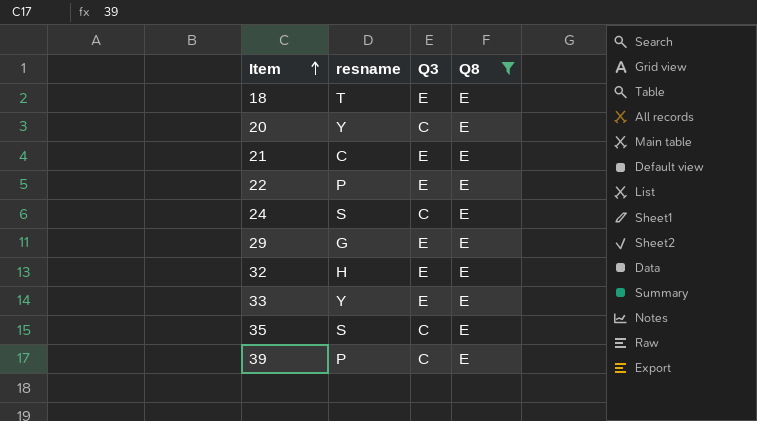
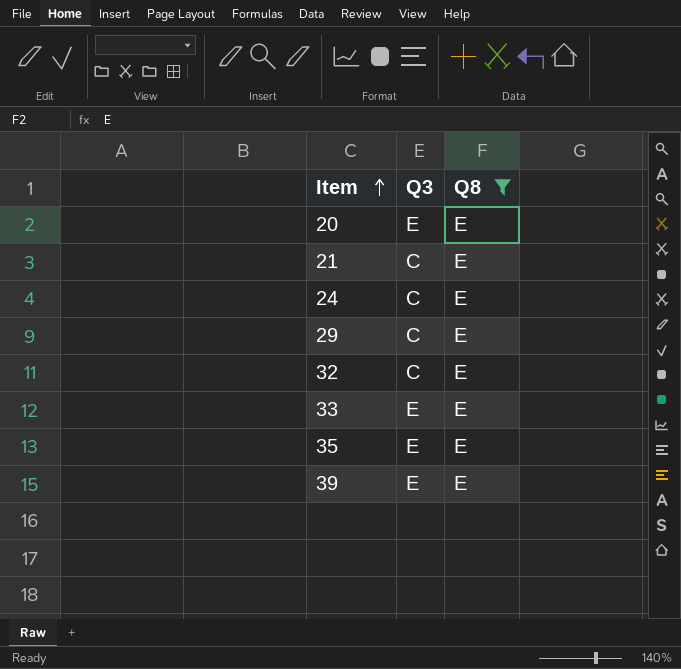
column resname | position: 2 -> none
row 18: T | E | E -> none
row 22: P | E | E -> none
20 | Q3: C -> E
21 | Q3: E -> C
29 | Q3: E -> C
32 | Q3: E -> C
35 | Q3: C -> E
39 | Q3: C -> E

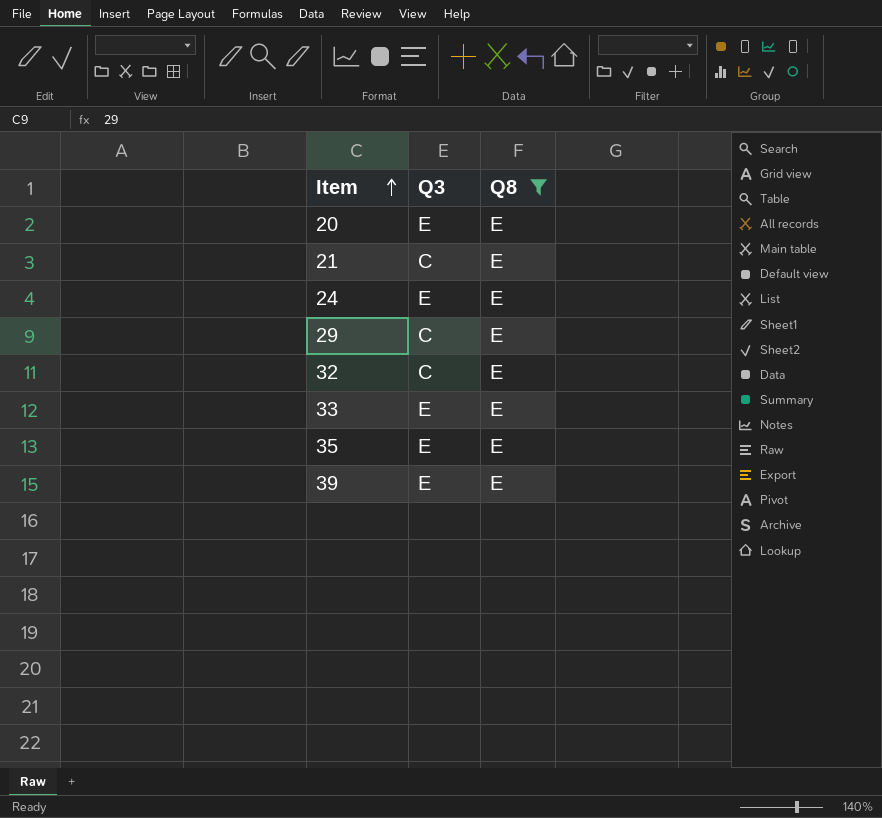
24 | Q3: C -> E

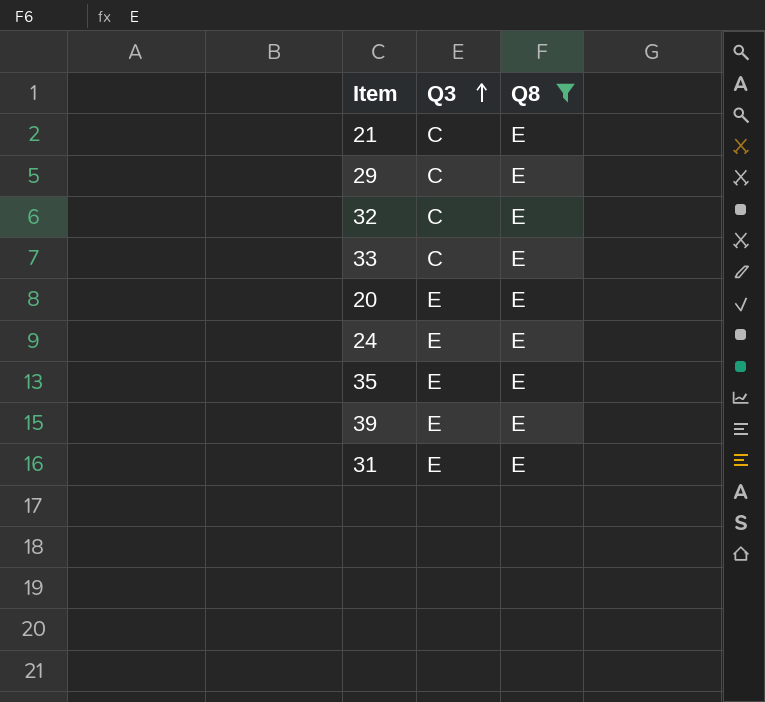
row order: Item ascending -> Q3 ascending
33 | Q3: E -> C
row 31: none -> E | E

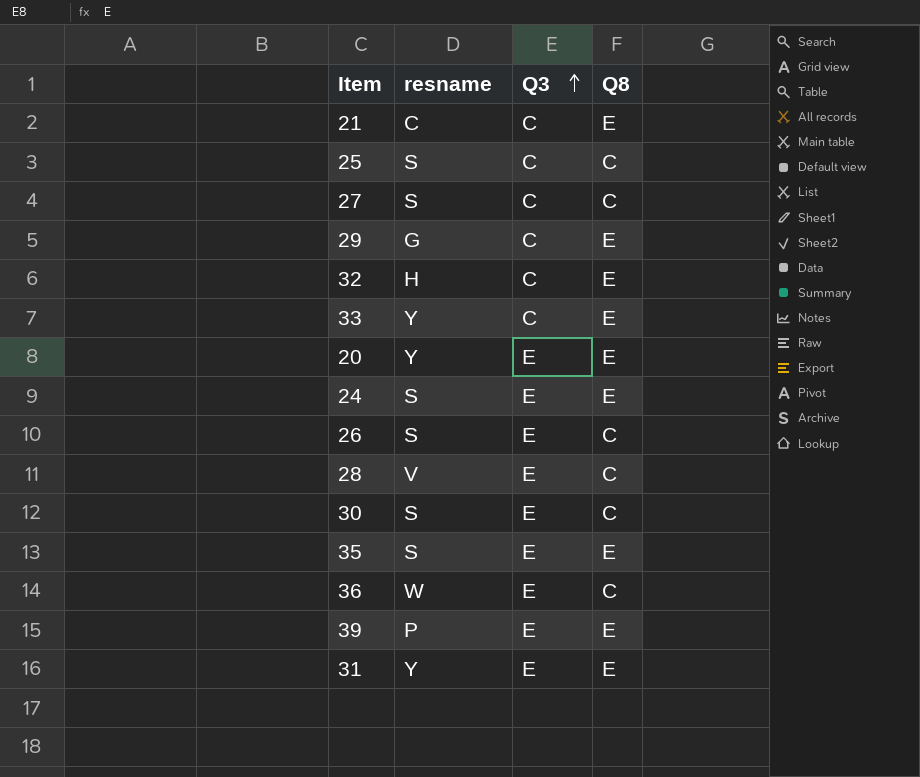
filter: Q8 = E -> none
column resname | position: none -> 2

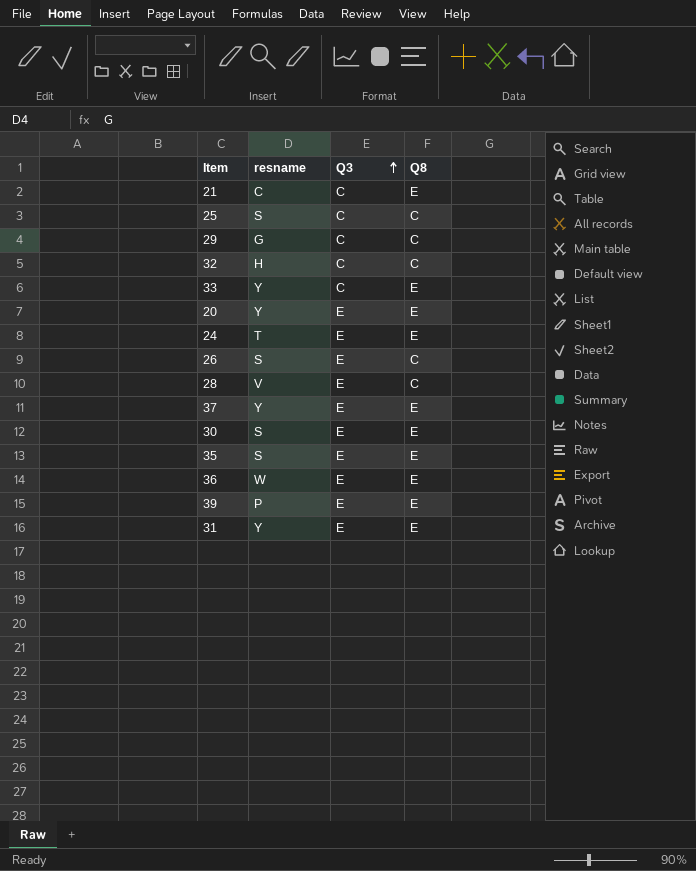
row 27: S | C | C -> none
29 | Q8: E -> C
32 | Q8: E -> C
24 | resname: S -> T
row 37: none -> Y | E | E
30 | Q8: C -> E
36 | Q8: C -> E

